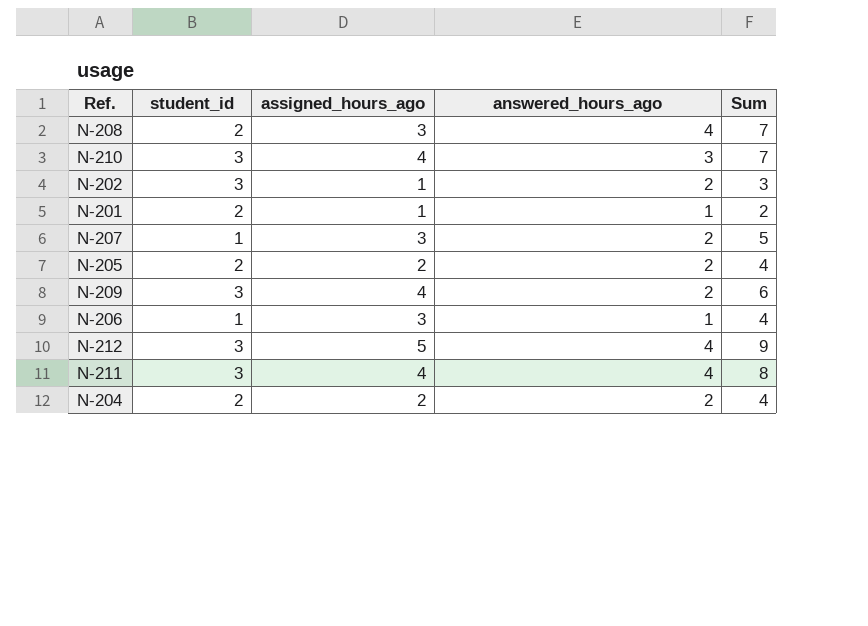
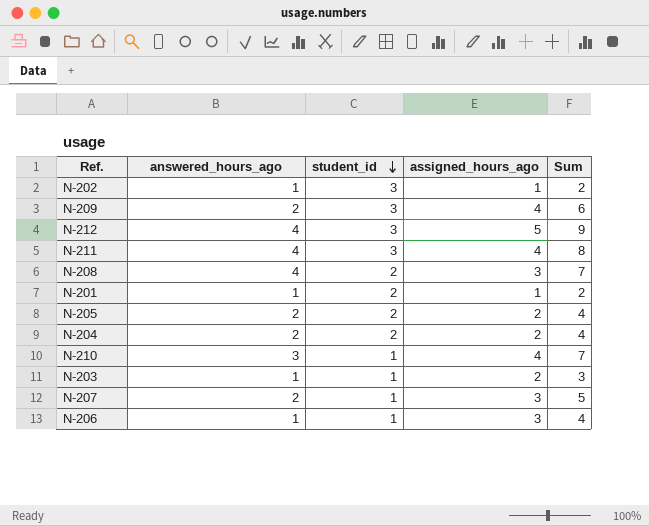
row order: none -> student_id descending
column answered_hours_ago | position: 4 -> 2
N-202 | answered_hours_ago: 2 -> 1
N-202 | Sum: 3 -> 2
N-210 | student_id: 3 -> 1
row N-203: none -> 1 | 1 | 2 | 3

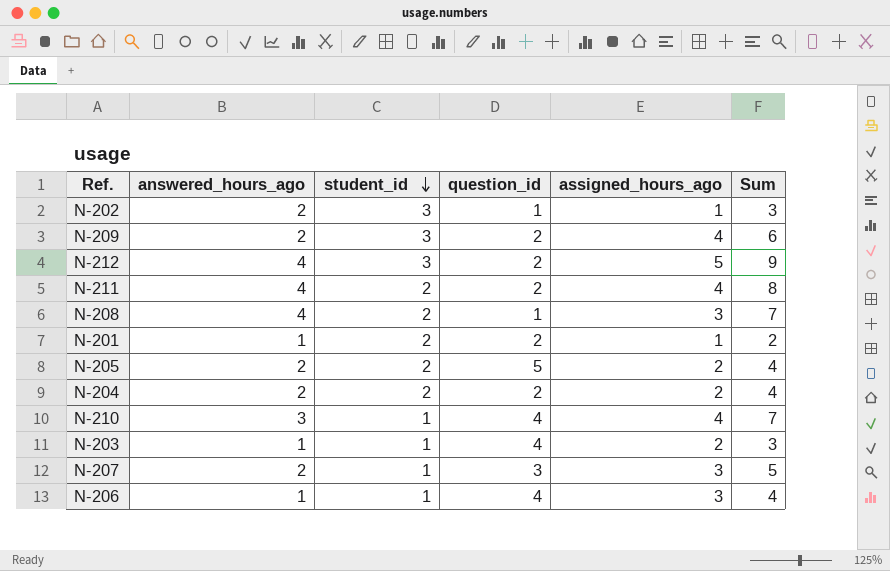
column question_id | position: none -> 4
N-202 | answered_hours_ago: 1 -> 2
N-202 | Sum: 2 -> 3
N-211 | student_id: 3 -> 2

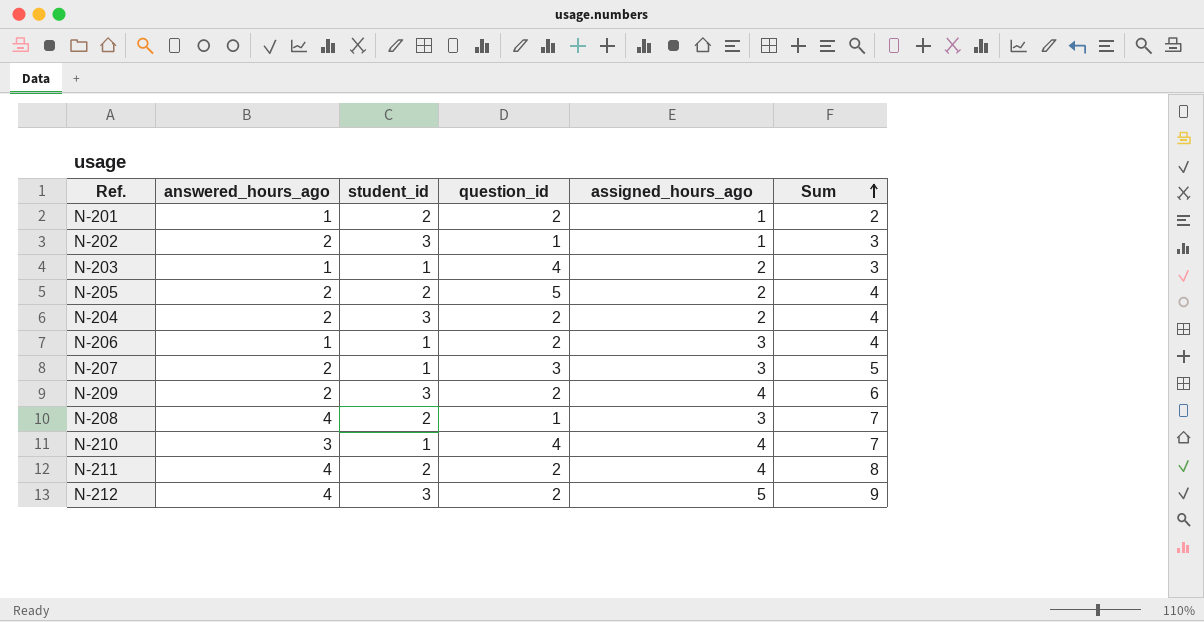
row order: student_id descending -> Sum ascending
N-204 | student_id: 2 -> 3
N-206 | question_id: 4 -> 2

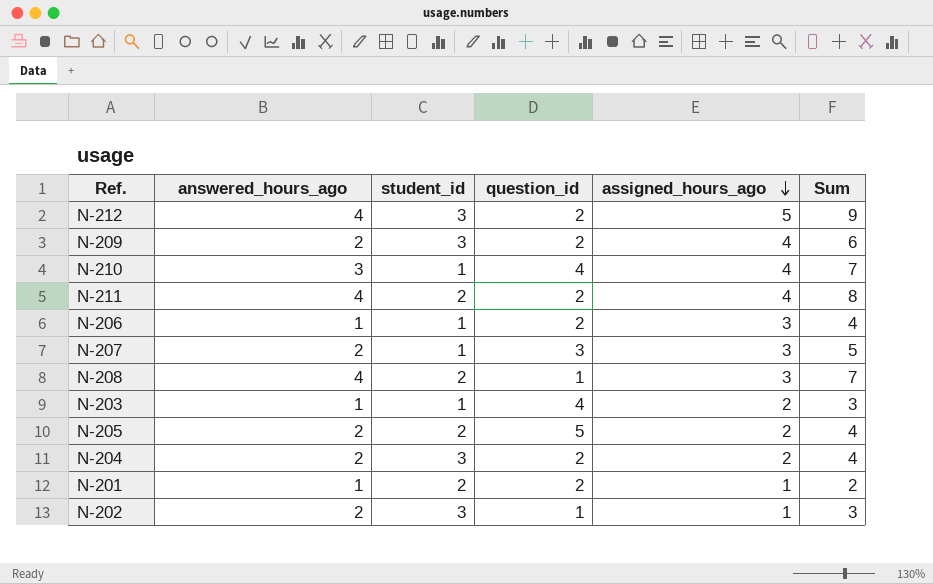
row order: Sum ascending -> assigned_hours_ago descending

